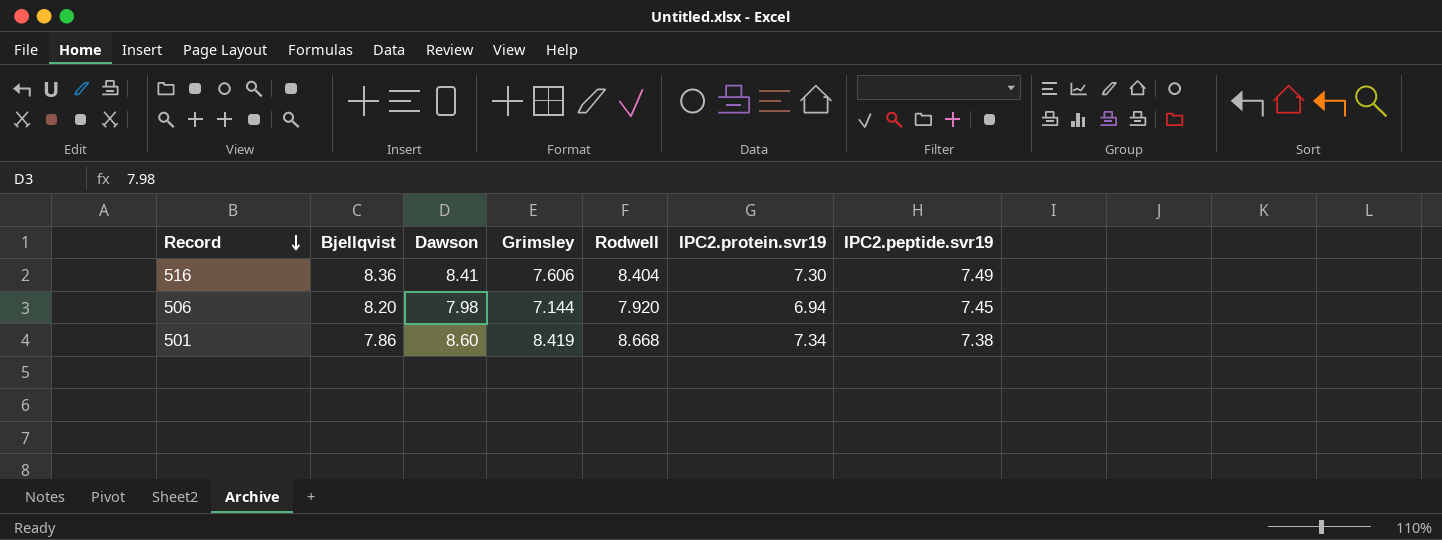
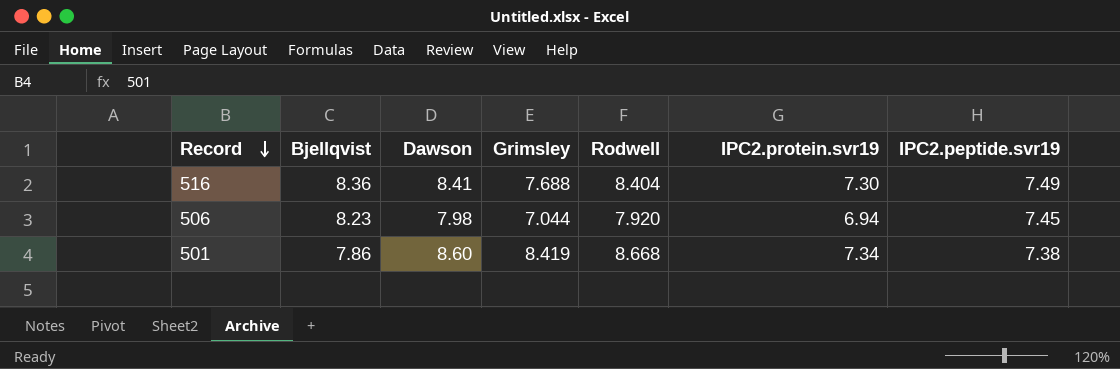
516 | Grimsley: 7.606 -> 7.688
506 | Bjellqvist: 8.20 -> 8.23
506 | Grimsley: 7.144 -> 7.044

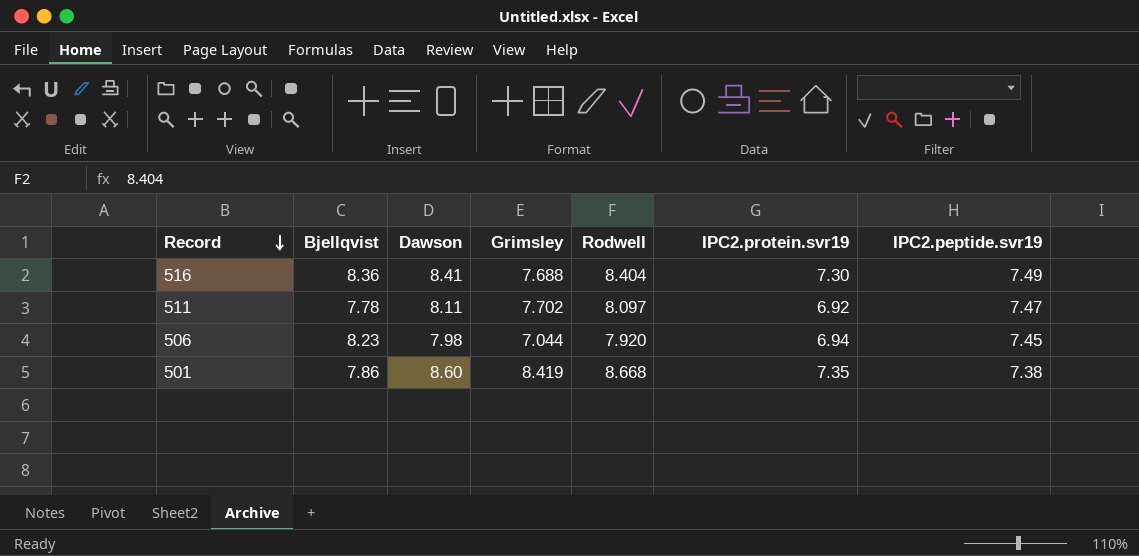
row 511: none -> 7.78 | 8.11 | 7.702 | 8.097 | 6.92 | 7.47
501 | IPC2.protein.svr19: 7.34 -> 7.35

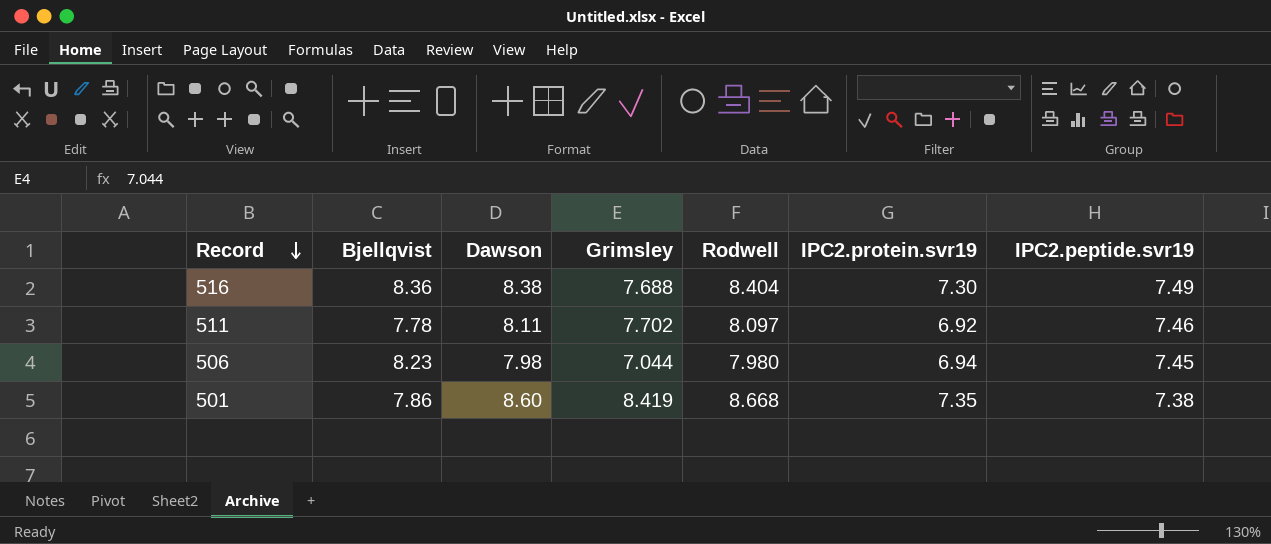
516 | Dawson: 8.41 -> 8.38
511 | IPC2.peptide.svr19: 7.47 -> 7.46
506 | Rodwell: 7.920 -> 7.980

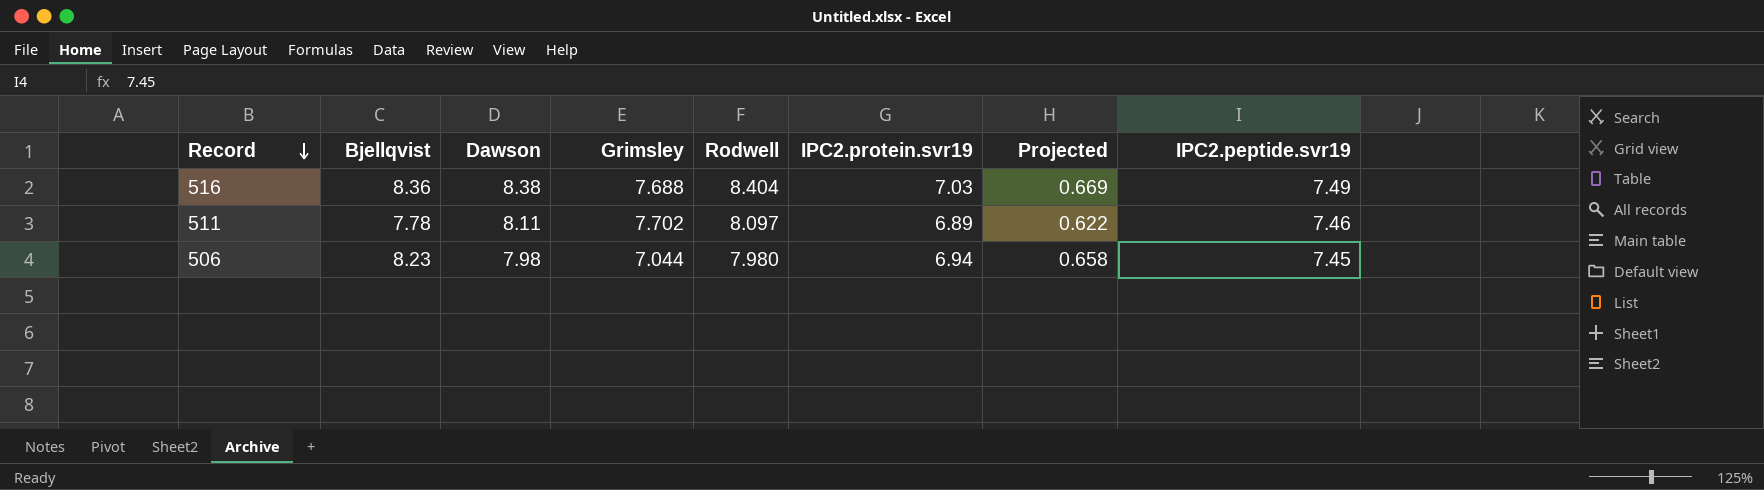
column Projected | formula: none -> [Bjellqvist] * 0.08
row 501: 7.86 | 8.60 | 8.419 | 8.668 | 7.35 | 7.38 -> none
516 | IPC2.protein.svr19: 7.30 -> 7.03
511 | IPC2.protein.svr19: 6.92 -> 6.89

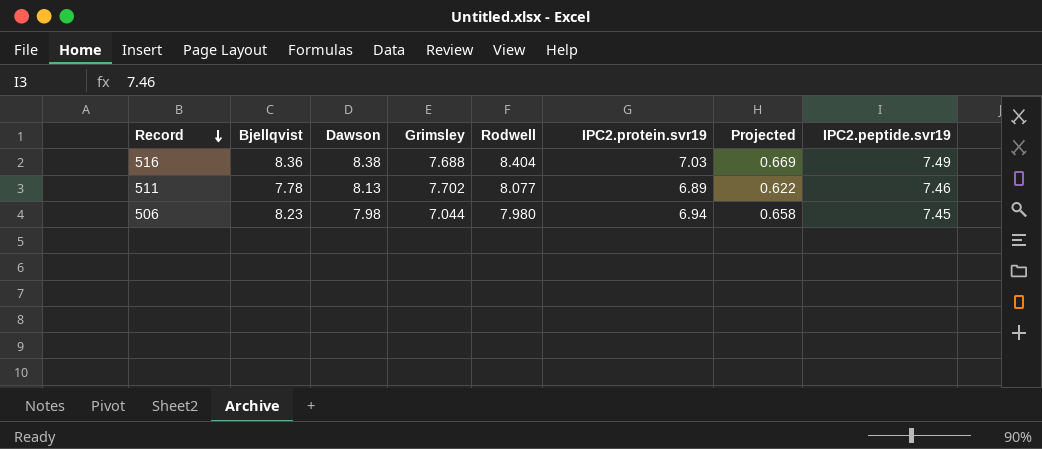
511 | Dawson: 8.11 -> 8.13
511 | Rodwell: 8.097 -> 8.077

